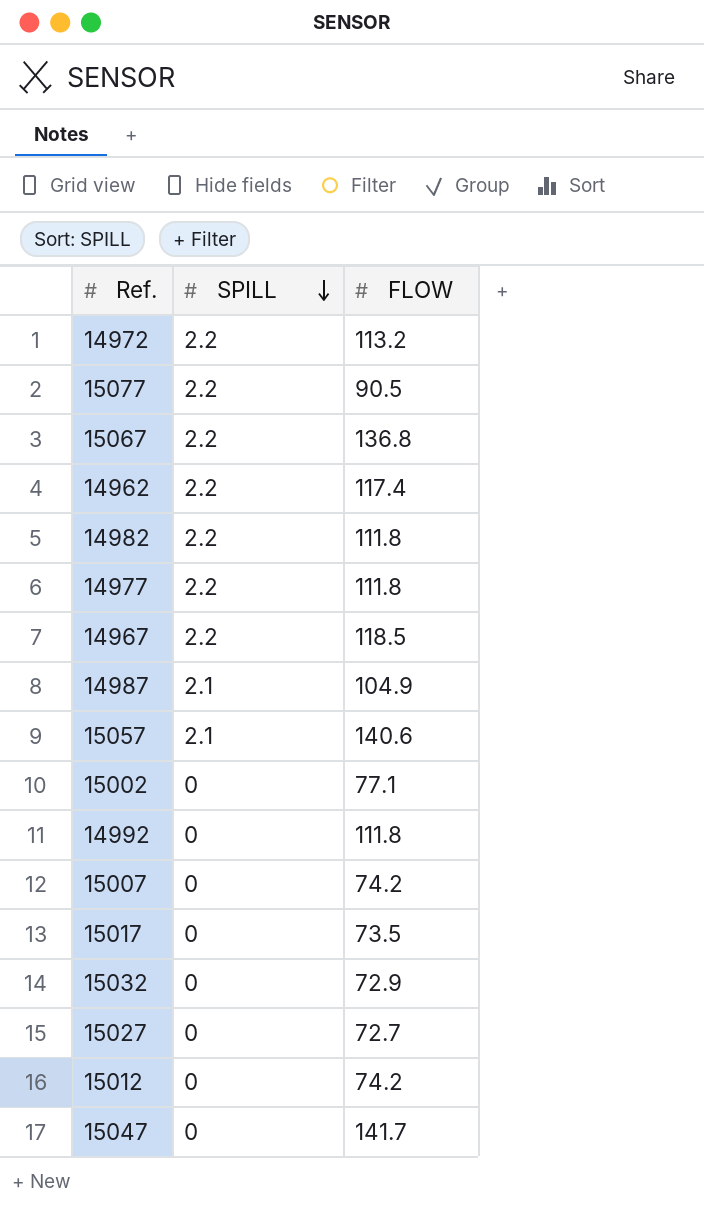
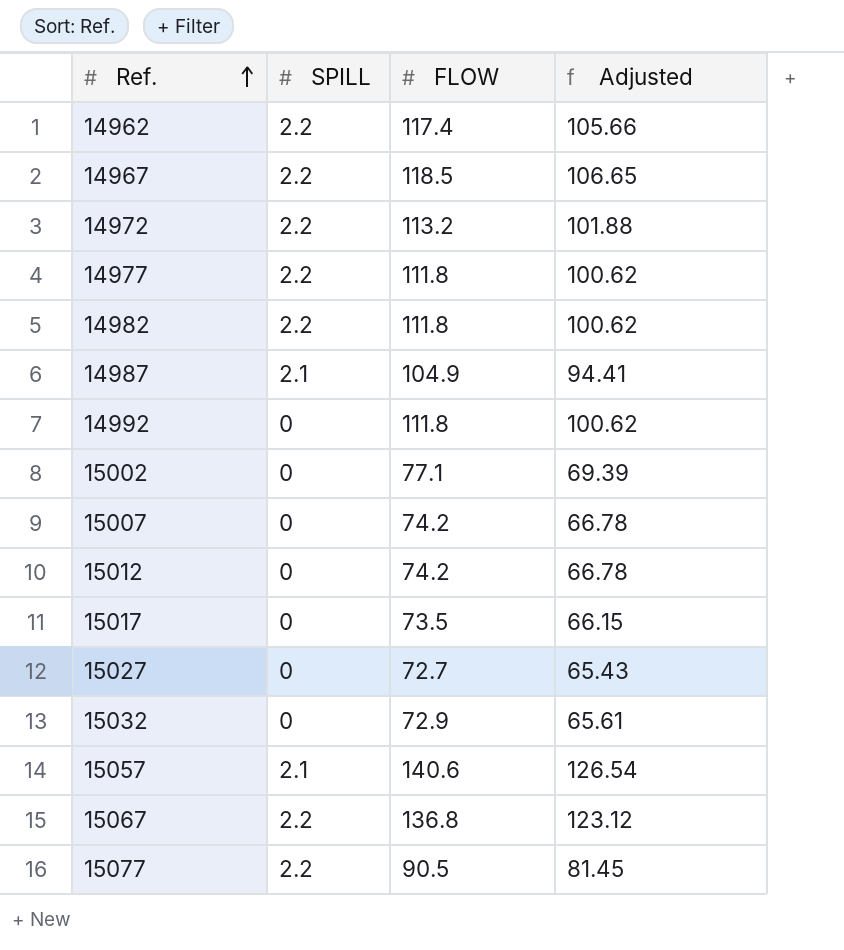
row order: SPILL descending -> Ref. ascending
column Adjusted | formula: none -> [FLOW] * 0.9
row 15047: 0 | 141.7 -> none

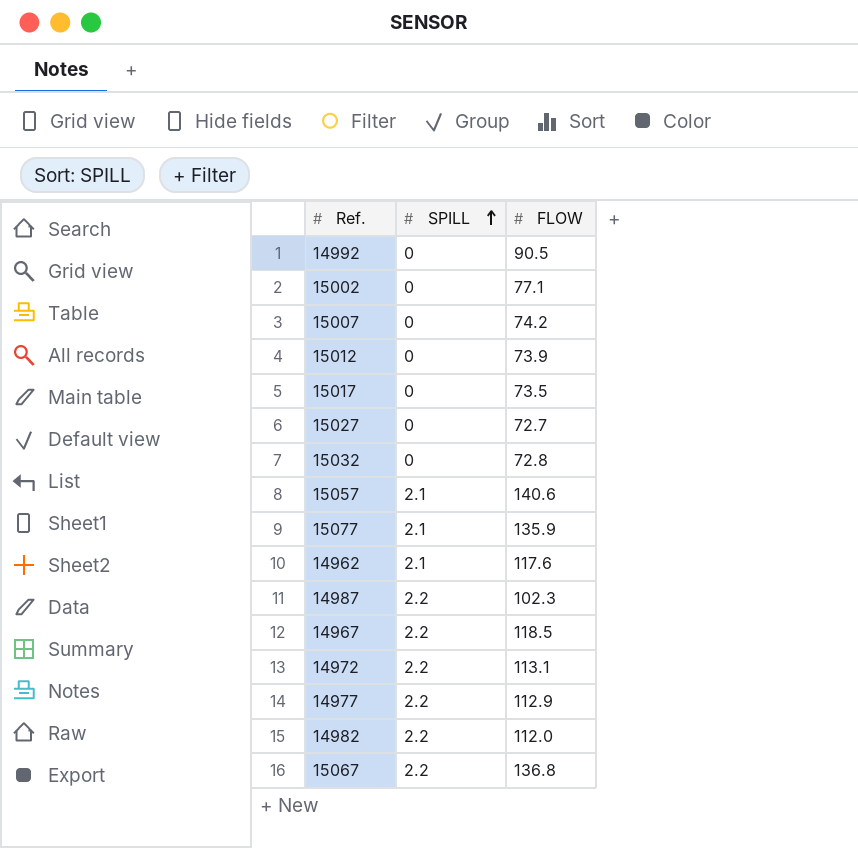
row order: Ref. ascending -> SPILL ascending
column Adjusted | formula: [FLOW] * 0.9 -> none
14992 | FLOW: 111.8 -> 90.5
15012 | FLOW: 74.2 -> 73.9
15032 | FLOW: 72.9 -> 72.8
15077 | SPILL: 2.2 -> 2.1
15077 | FLOW: 90.5 -> 135.9
14962 | SPILL: 2.2 -> 2.1
14962 | FLOW: 117.4 -> 117.6
14987 | SPILL: 2.1 -> 2.2
14987 | FLOW: 104.9 -> 102.3
14972 | FLOW: 113.2 -> 113.1
14977 | FLOW: 111.8 -> 112.9
14982 | FLOW: 111.8 -> 112.0

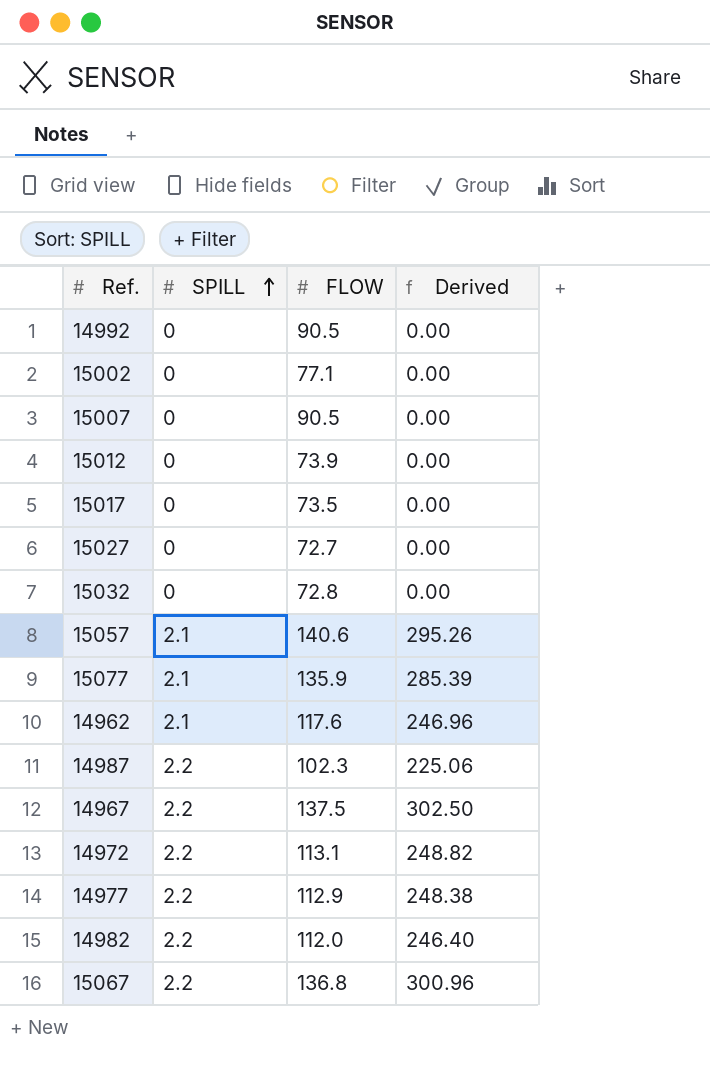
column Derived | formula: none -> [SPILL] * [FLOW]
15007 | FLOW: 74.2 -> 90.5
14967 | FLOW: 118.5 -> 137.5

